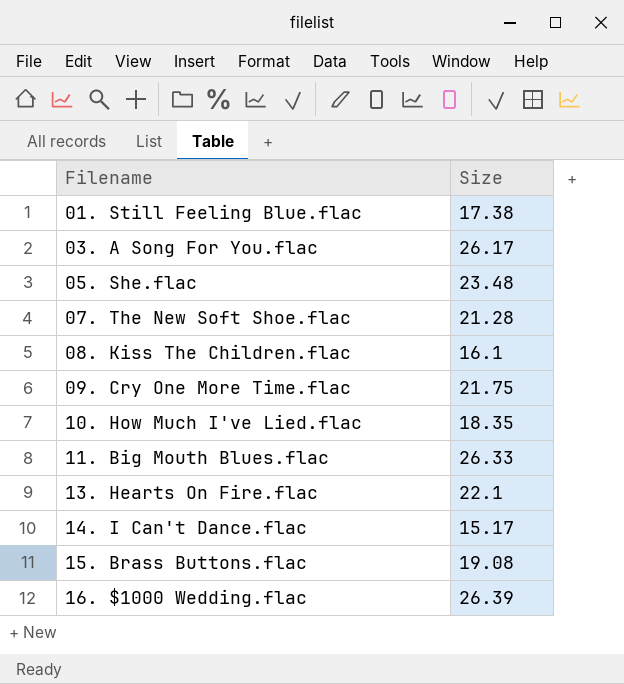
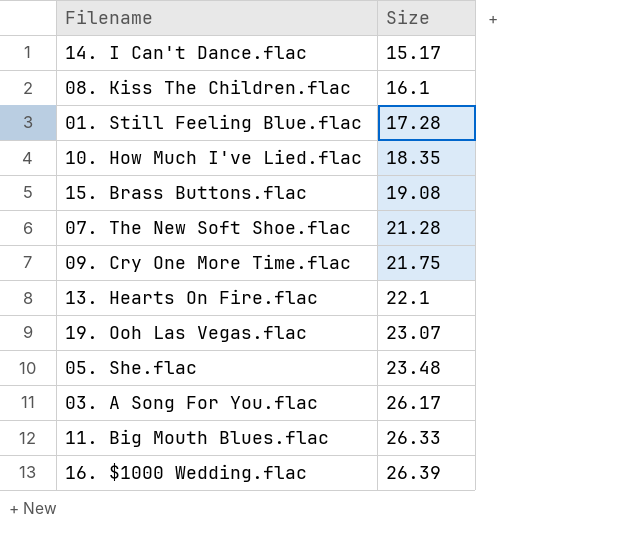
row order: Filename ascending -> Size ascending
01. Still Feeling Blue.flac | Size: 17.38 -> 17.28
row 19. Ooh Las Vegas.flac: none -> 23.07

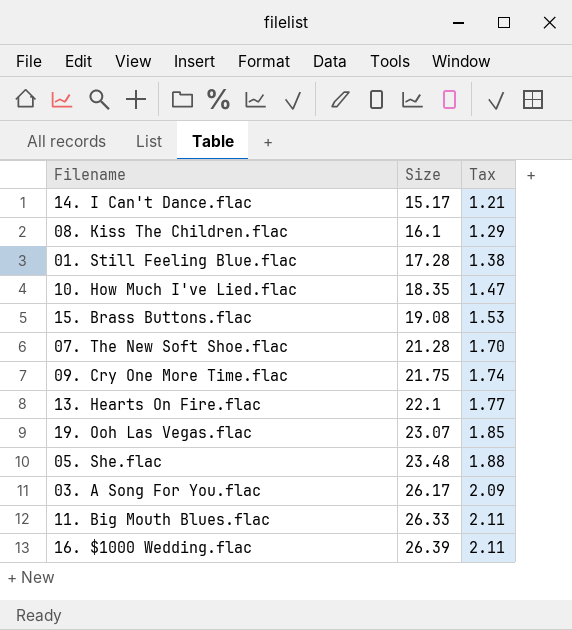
column Tax | formula: none -> [Size] * 0.08

